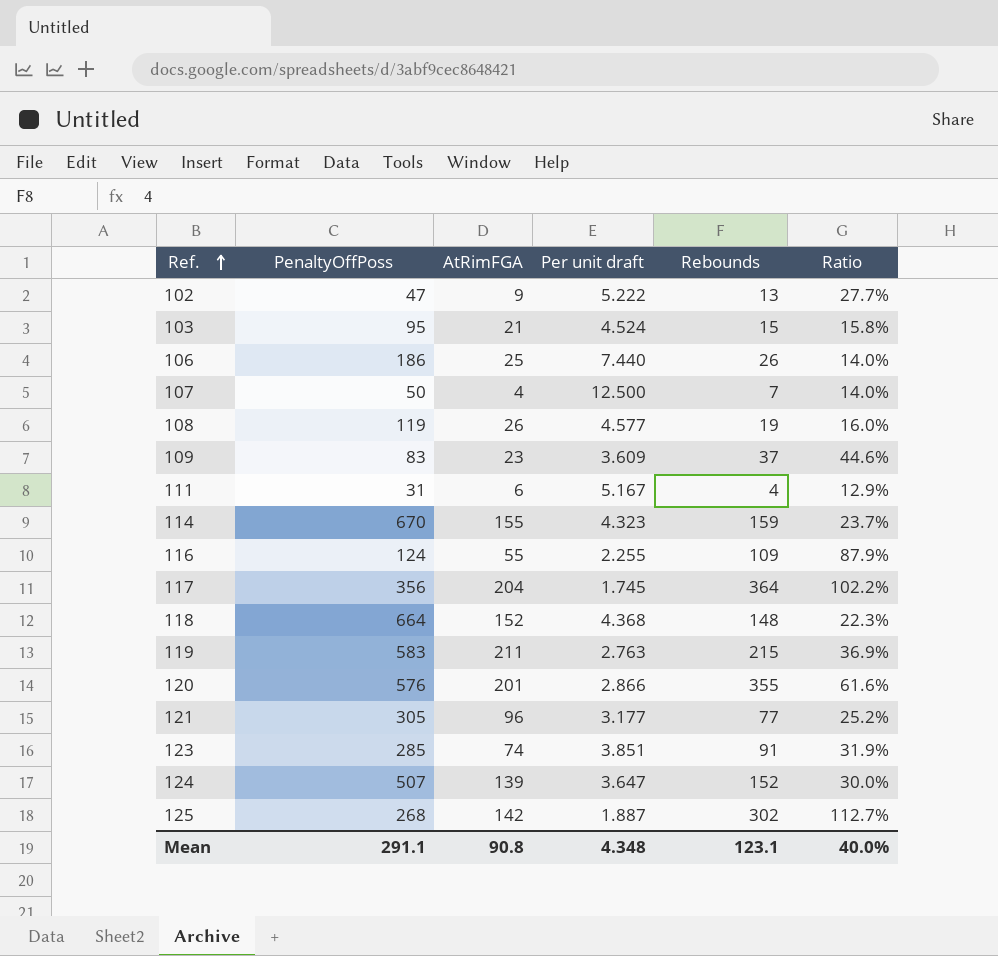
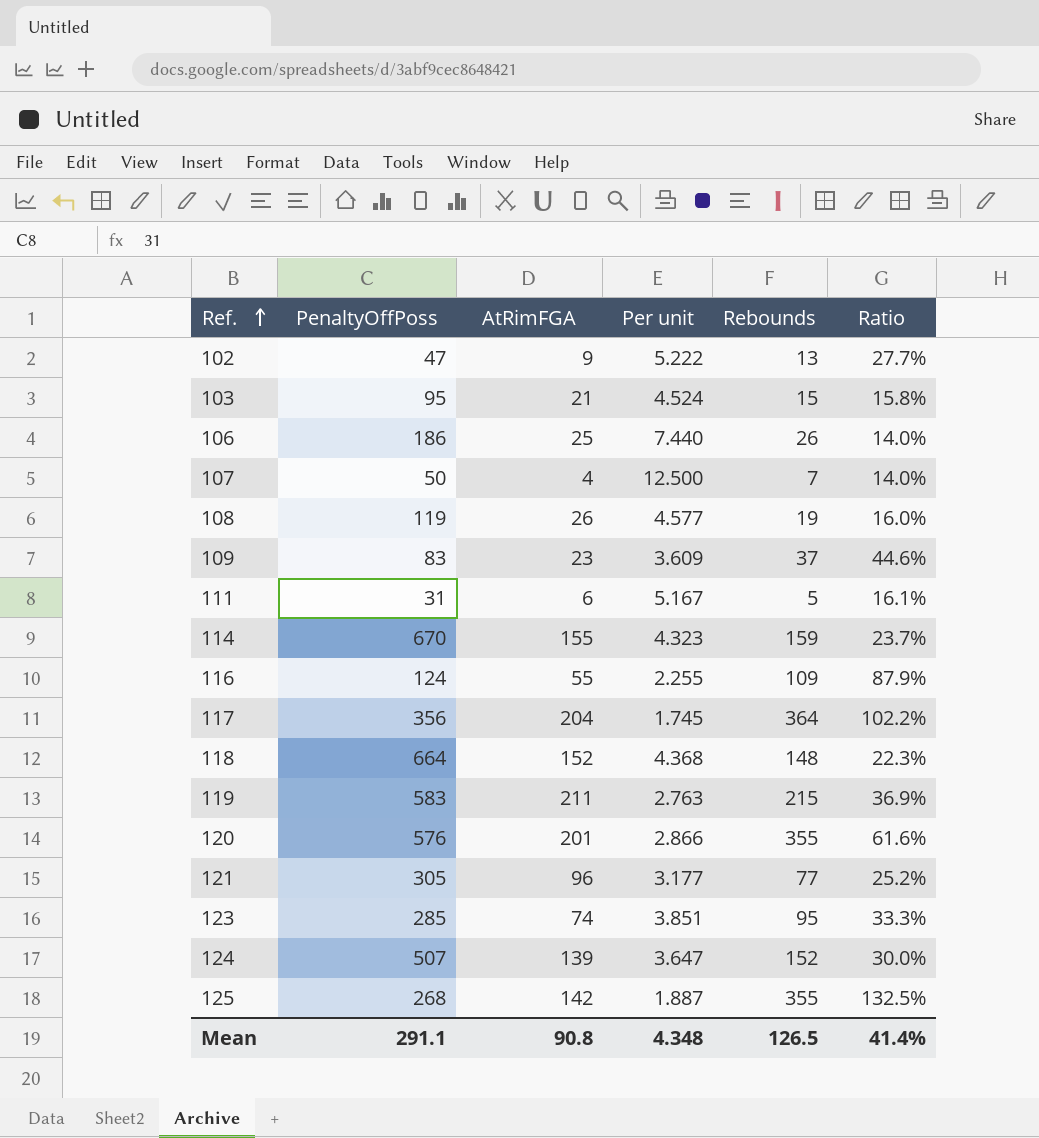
column name: Per unit draft -> Per unit
111 | Rebounds: 4 -> 5
111 | Ratio: 12.9% -> 16.1%
123 | Rebounds: 91 -> 95
123 | Ratio: 31.9% -> 33.3%
125 | Rebounds: 302 -> 355
125 | Ratio: 112.7% -> 132.5%
Mean | Rebounds: 123.1 -> 126.5
Mean | Ratio: 40.0% -> 41.4%

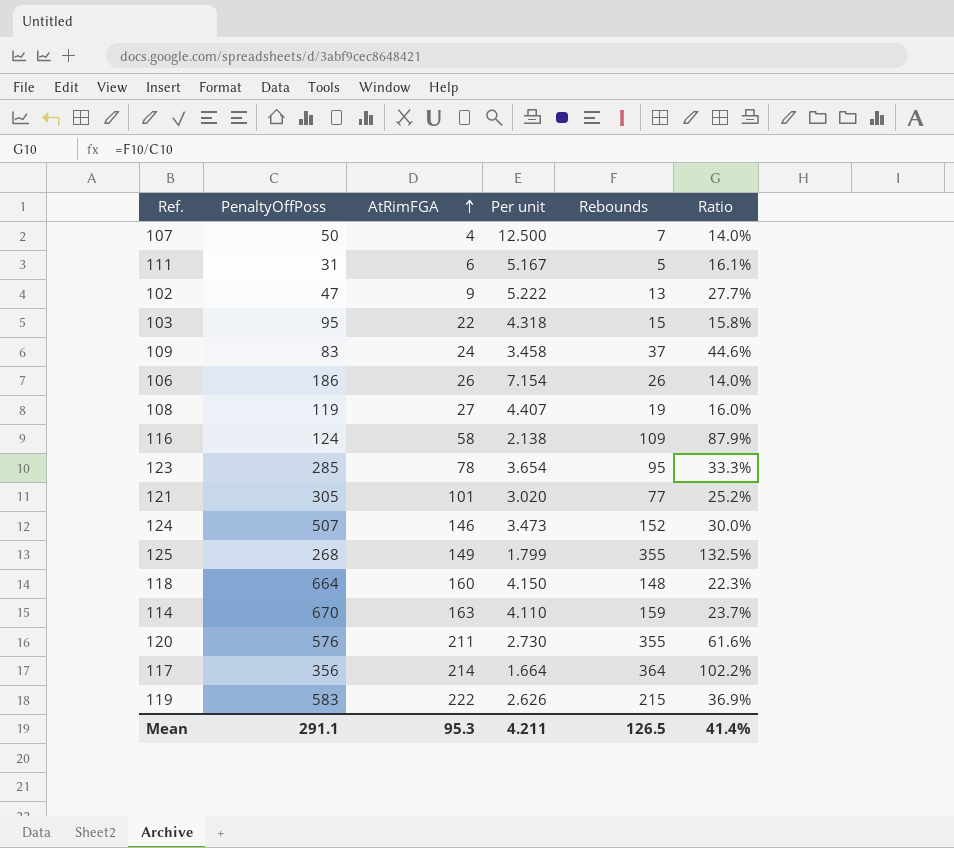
row order: Ref. ascending -> AtRimFGA ascending
103 | AtRimFGA: 21 -> 22
103 | Per unit: 4.524 -> 4.318
109 | AtRimFGA: 23 -> 24
109 | Per unit: 3.609 -> 3.458
106 | AtRimFGA: 25 -> 26
106 | Per unit: 7.440 -> 7.154
108 | AtRimFGA: 26 -> 27
108 | Per unit: 4.577 -> 4.407
116 | AtRimFGA: 55 -> 58
116 | Per unit: 2.255 -> 2.138
123 | AtRimFGA: 74 -> 78
123 | Per unit: 3.851 -> 3.654
121 | AtRimFGA: 96 -> 101
121 | Per unit: 3.177 -> 3.020
124 | AtRimFGA: 139 -> 146
124 | Per unit: 3.647 -> 3.473
125 | AtRimFGA: 142 -> 149
125 | Per unit: 1.887 -> 1.799
118 | AtRimFGA: 152 -> 160
118 | Per unit: 4.368 -> 4.150
114 | AtRimFGA: 155 -> 163
114 | Per unit: 4.323 -> 4.110
120 | AtRimFGA: 201 -> 211
120 | Per unit: 2.866 -> 2.730
117 | AtRimFGA: 204 -> 214
117 | Per unit: 1.745 -> 1.664
119 | AtRimFGA: 211 -> 222
119 | Per unit: 2.763 -> 2.626
Mean | AtRimFGA: 90.8 -> 95.3
Mean | Per unit: 4.348 -> 4.211

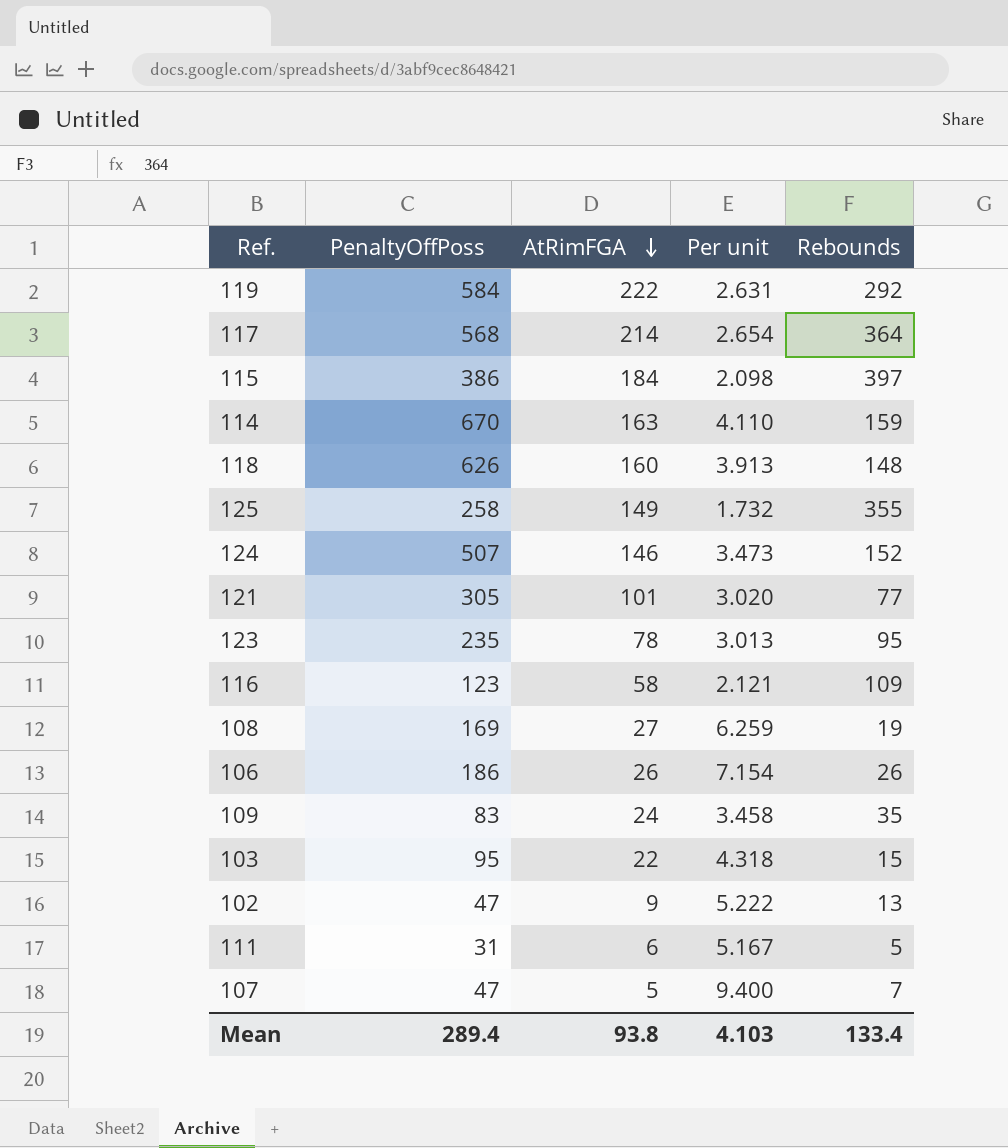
row order: AtRimFGA ascending -> AtRimFGA descending
column Ratio | formula: [Rebounds] / [PenaltyOffPoss] -> none
row 120: 576 | 211 | 2.730 | 355 | 61.6% -> none
119 | PenaltyOffPoss: 583 -> 584
119 | Per unit: 2.626 -> 2.631
119 | Rebounds: 215 -> 292
117 | PenaltyOffPoss: 356 -> 568
117 | Per unit: 1.664 -> 2.654
row 115: none -> 386 | 184 | 2.098 | 397
118 | PenaltyOffPoss: 664 -> 626
118 | Per unit: 4.150 -> 3.913
125 | PenaltyOffPoss: 268 -> 258
125 | Per unit: 1.799 -> 1.732
123 | PenaltyOffPoss: 285 -> 235
123 | Per unit: 3.654 -> 3.013
116 | PenaltyOffPoss: 124 -> 123
116 | Per unit: 2.138 -> 2.121
108 | PenaltyOffPoss: 119 -> 169
108 | Per unit: 4.407 -> 6.259
109 | Rebounds: 37 -> 35
107 | PenaltyOffPoss: 50 -> 47
107 | AtRimFGA: 4 -> 5
107 | Per unit: 12.500 -> 9.400
Mean | PenaltyOffPoss: 291.1 -> 289.4
Mean | AtRimFGA: 95.3 -> 93.8
Mean | Per unit: 4.211 -> 4.103
Mean | Rebounds: 126.5 -> 133.4

